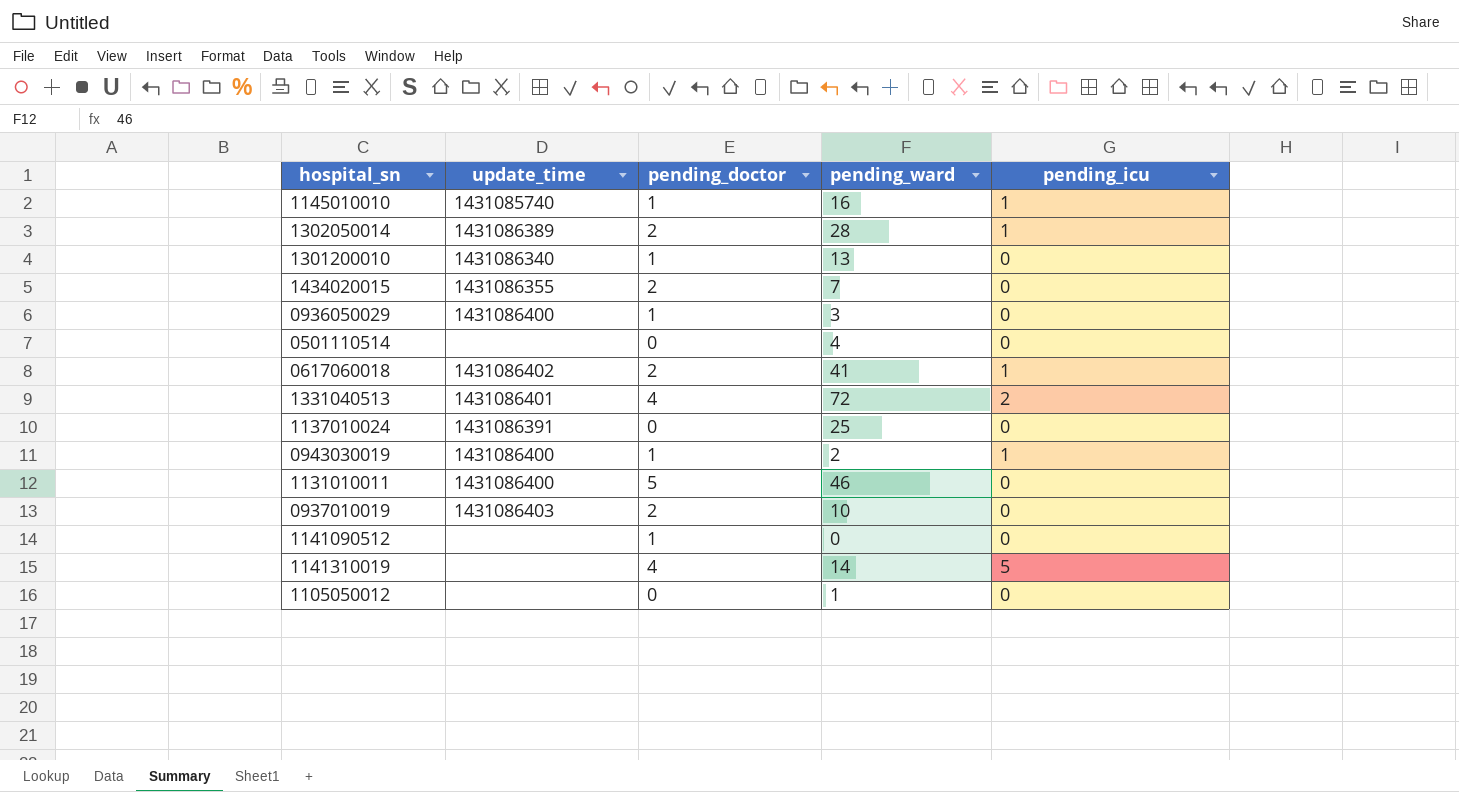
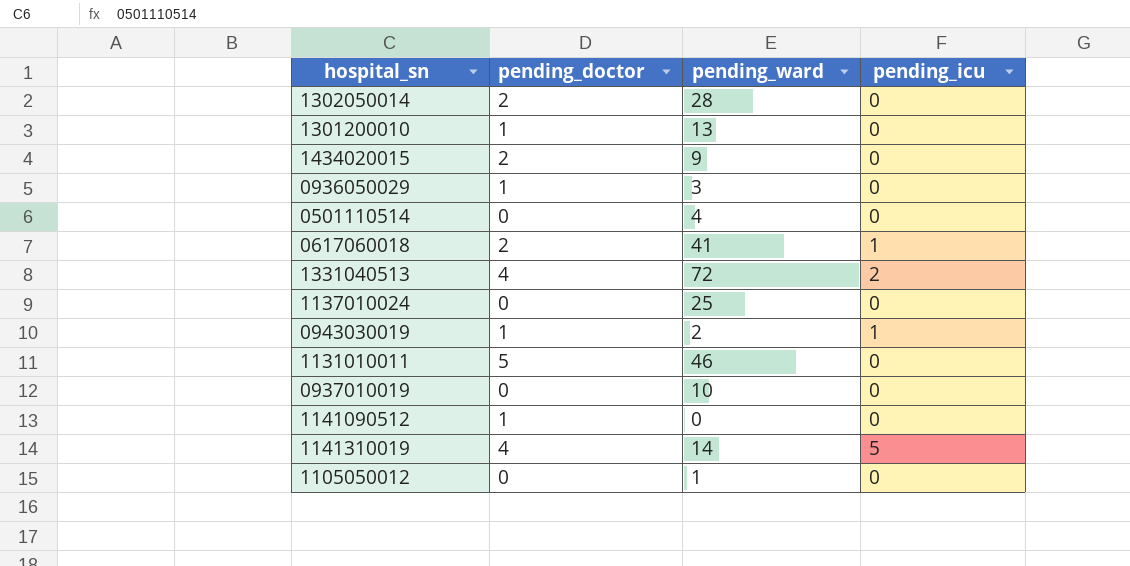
column update_time | position: 2 -> none
row 1145010010: 1431085740 | 1 | 16 | 1 -> none
1302050014 | pending_icu: 1 -> 0
1434020015 | pending_ward: 7 -> 9
0937010019 | pending_doctor: 2 -> 0

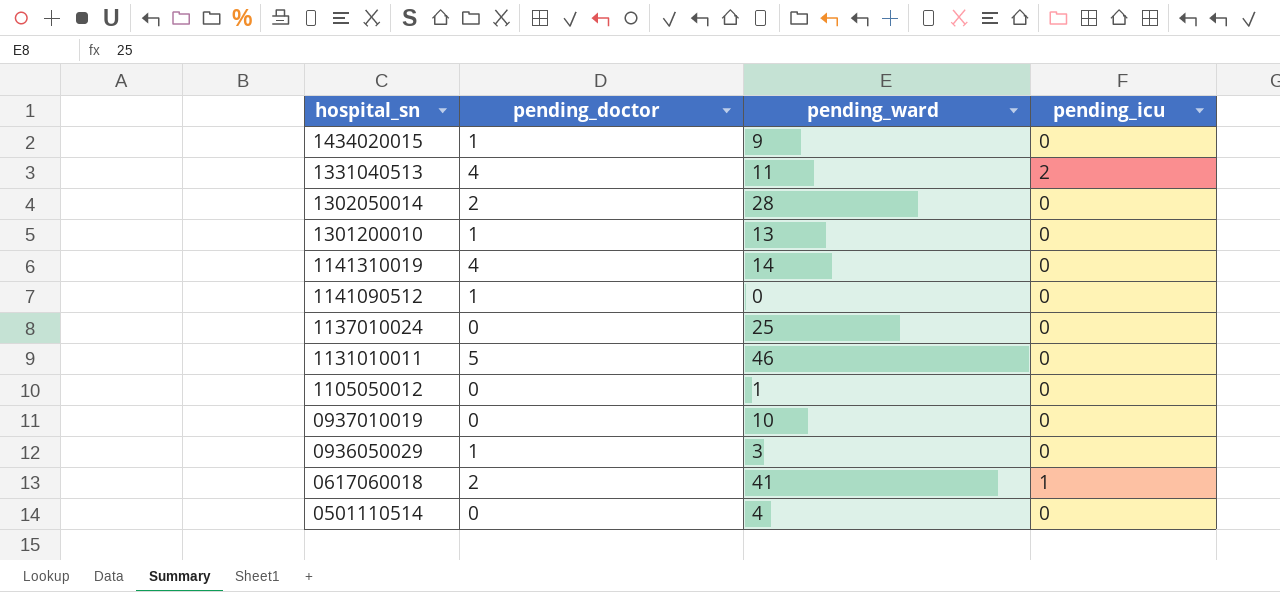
row order: none -> hospital_sn descending
row 0943030019: 1 | 2 | 1 -> none
1434020015 | pending_doctor: 2 -> 1
1331040513 | pending_ward: 72 -> 11
1141310019 | pending_icu: 5 -> 0

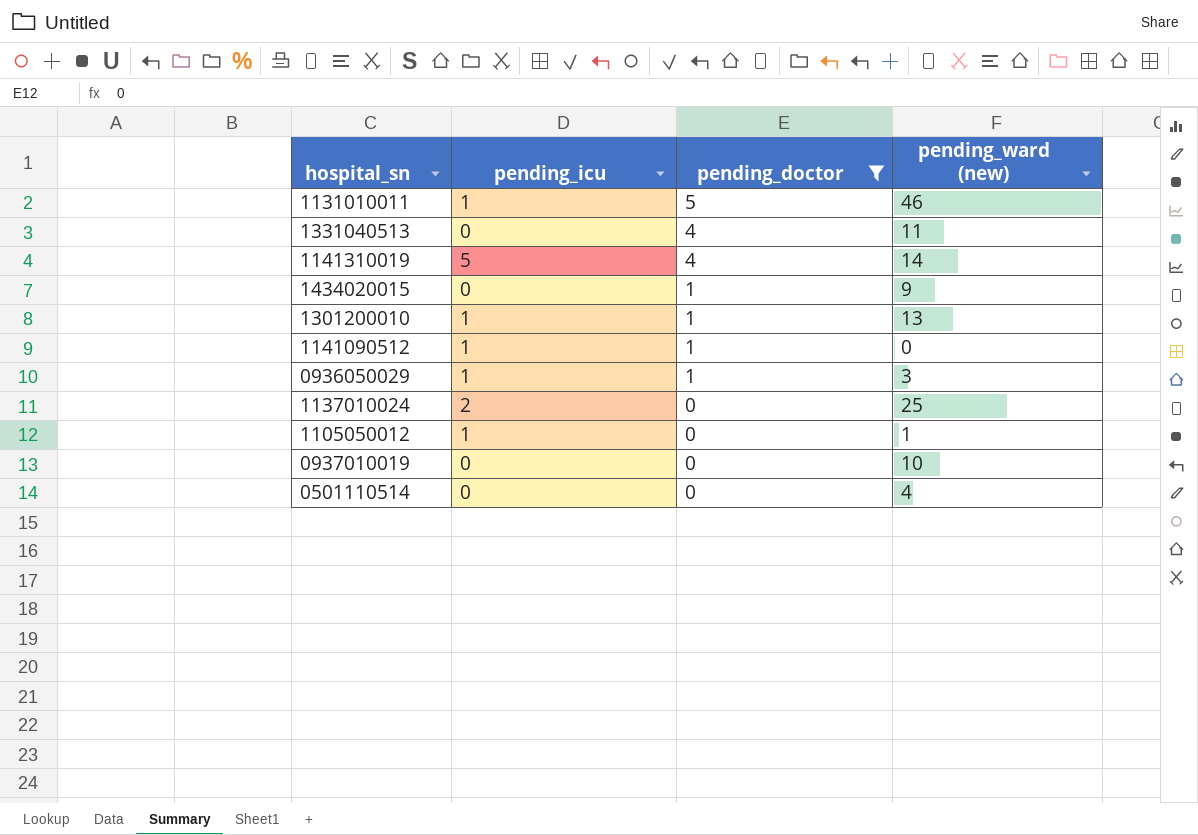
filter: none -> pending_doctor != 2
row order: hospital_sn descending -> pending_doctor descending
column pending_icu | position: 4 -> 2
column name: pending_ward -> pending_ward (new)
1131010011 | pending_icu: 0 -> 1
1331040513 | pending_icu: 2 -> 0
1141310019 | pending_icu: 0 -> 5
1301200010 | pending_icu: 0 -> 1
1141090512 | pending_icu: 0 -> 1
0936050029 | pending_icu: 0 -> 1
1137010024 | pending_icu: 0 -> 2
1105050012 | pending_icu: 0 -> 1

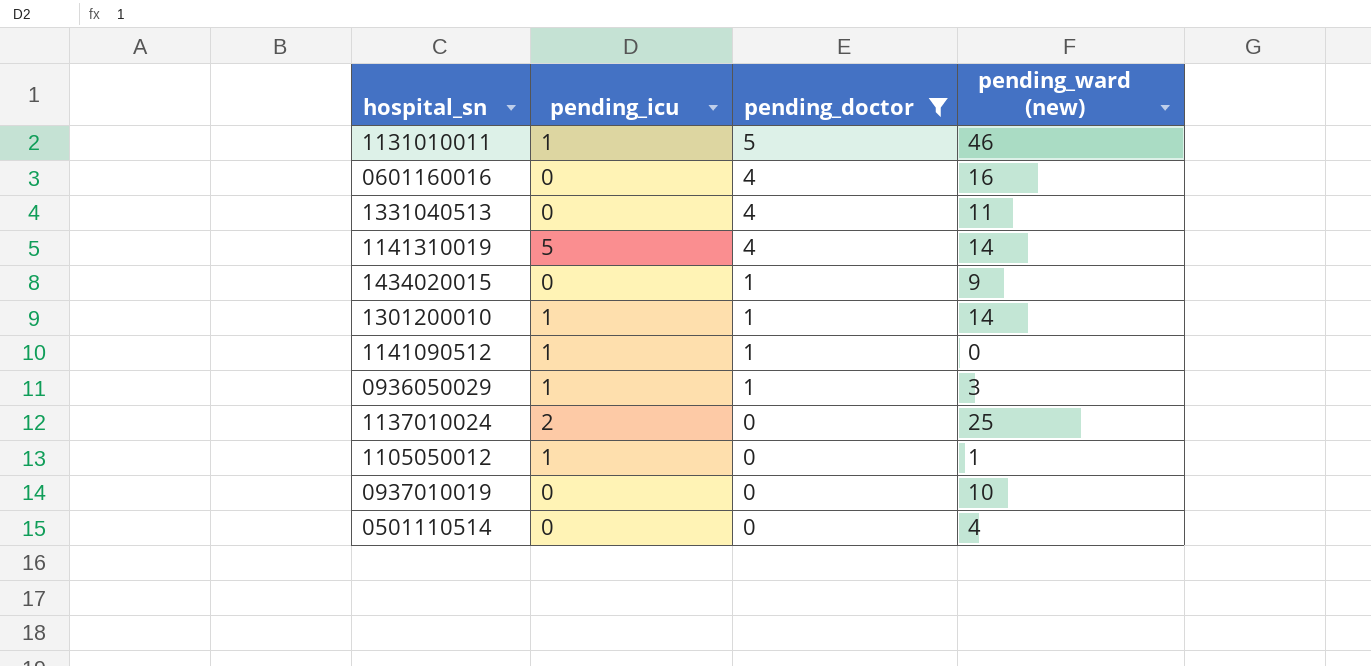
row 0601160016: none -> 0 | 4 | 16
1301200010 | pending_ward (new): 13 -> 14

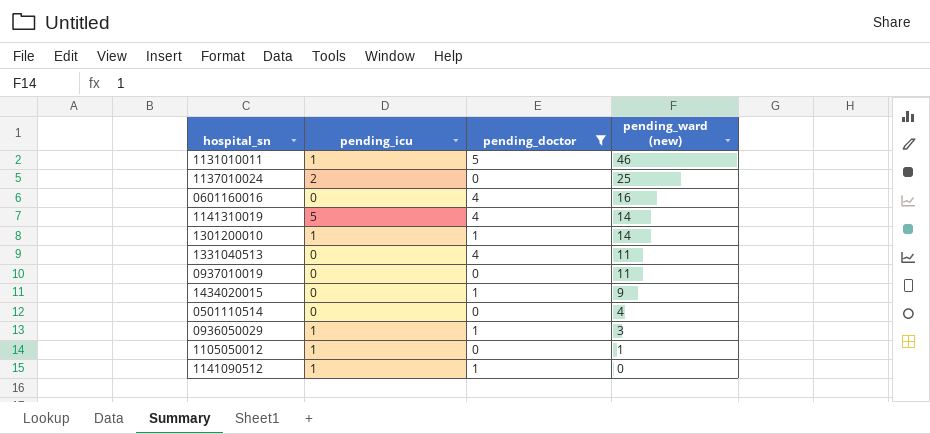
row order: pending_doctor descending -> pending_ward (new) descending
0937010019 | pending_ward (new): 10 -> 11

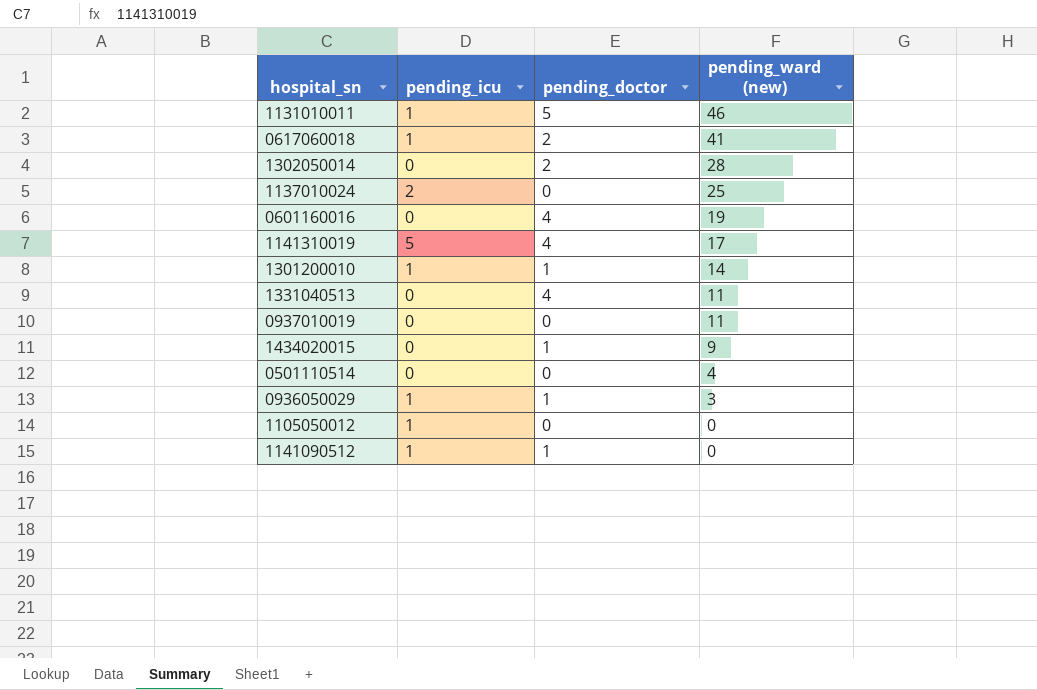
filter: pending_doctor != 2 -> none
0601160016 | pending_ward (new): 16 -> 19
1141310019 | pending_ward (new): 14 -> 17
1105050012 | pending_ward (new): 1 -> 0

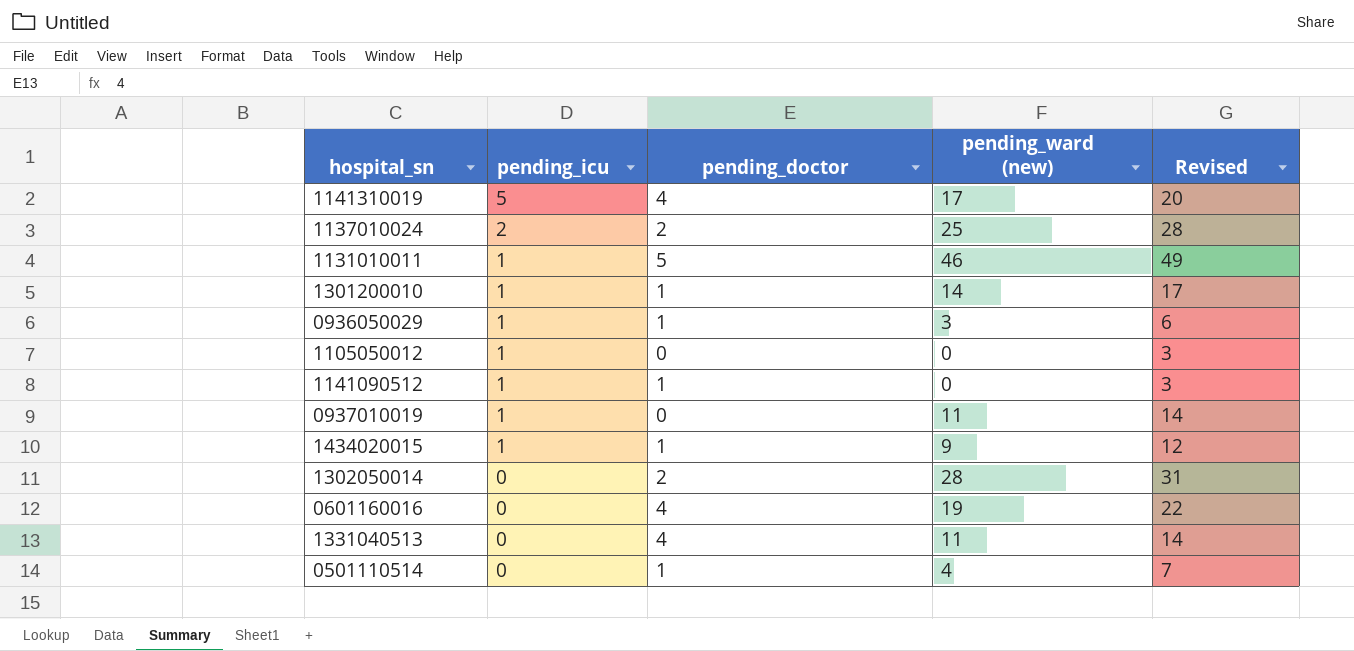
row order: pending_ward (new) descending -> pending_icu descending
column Revised | formula: none -> [pending_ward (new)] + 3
row 0617060018: 1 | 2 | 41 -> none
1137010024 | pending_doctor: 0 -> 2
0937010019 | pending_icu: 0 -> 1
1434020015 | pending_icu: 0 -> 1
0501110514 | pending_doctor: 0 -> 1

